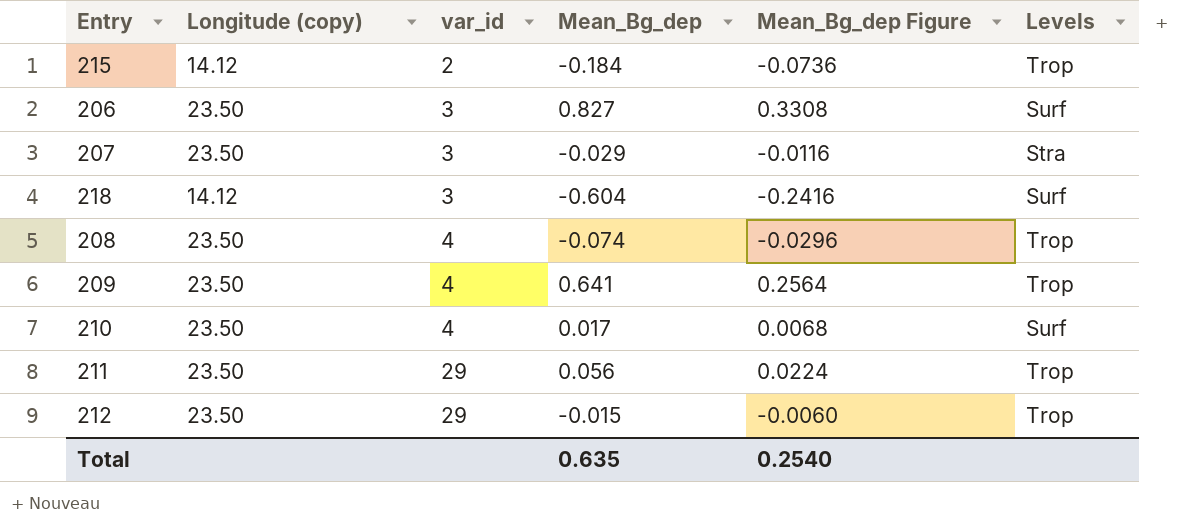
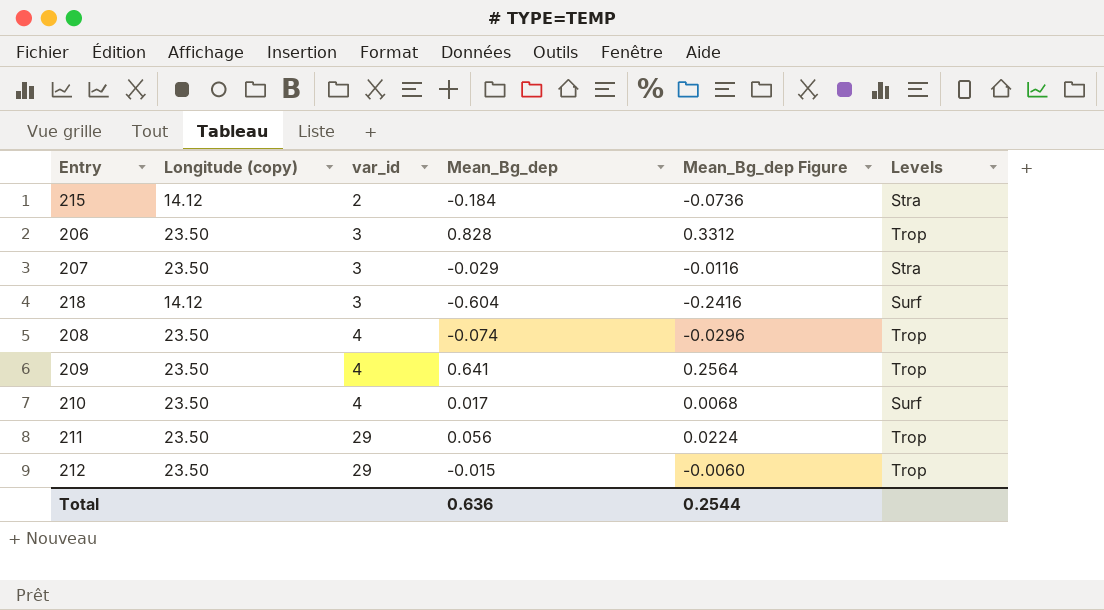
215 | Levels: Trop -> Stra
206 | Mean_Bg_dep: 0.827 -> 0.828
206 | Mean_Bg_dep Figure: 0.3308 -> 0.3312
206 | Levels: Surf -> Trop
Total | Mean_Bg_dep: 0.635 -> 0.636
Total | Mean_Bg_dep Figure: 0.2540 -> 0.2544

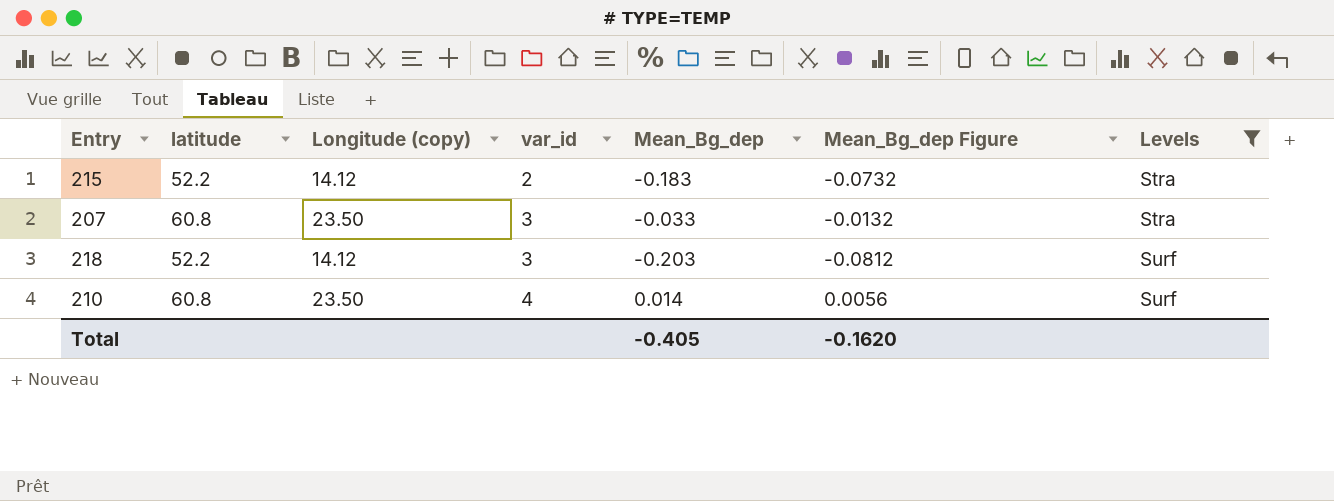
filter: none -> Levels != Trop
column latitude | position: none -> 2
215 | Mean_Bg_dep: -0.184 -> -0.183
215 | Mean_Bg_dep Figure: -0.0736 -> -0.0732
207 | Mean_Bg_dep: -0.029 -> -0.033
207 | Mean_Bg_dep Figure: -0.0116 -> -0.0132
218 | Mean_Bg_dep: -0.604 -> -0.203
218 | Mean_Bg_dep Figure: -0.2416 -> -0.0812
210 | Mean_Bg_dep: 0.017 -> 0.014
210 | Mean_Bg_dep Figure: 0.0068 -> 0.0056
Total | Mean_Bg_dep: 0.636 -> -0.405
Total | Mean_Bg_dep Figure: 0.2544 -> -0.1620

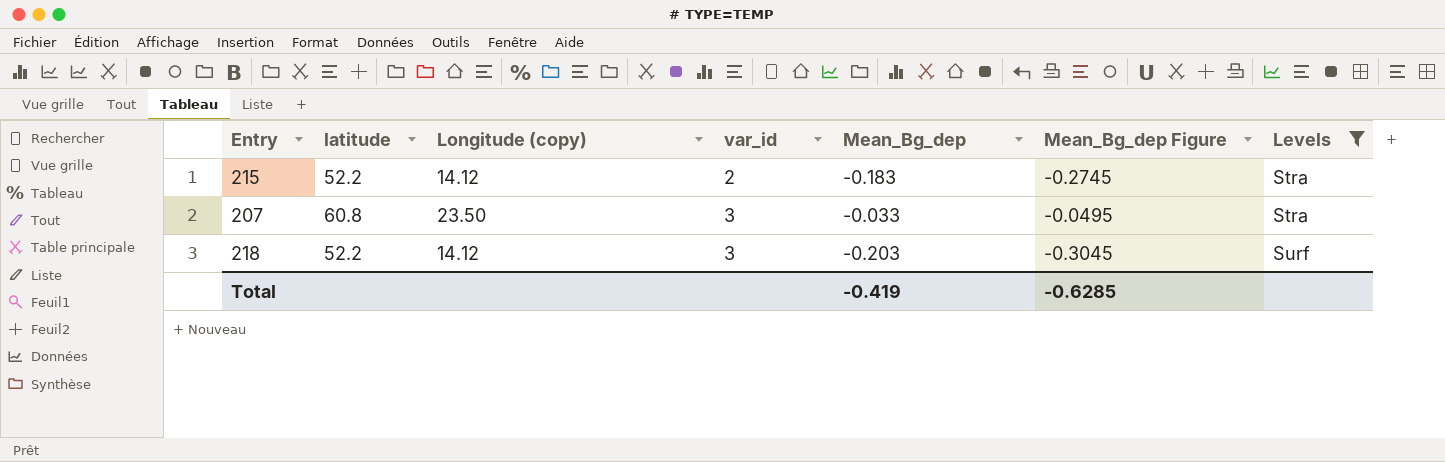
column Mean_Bg_dep Figure | formula: [Mean_Bg_dep] * 0.4 -> [Mean_Bg_dep] * 1.5
row 210: 60.8 | 23.50 | 4 | 0.014 | 0.0056 | Surf -> none
Total | Mean_Bg_dep: -0.405 -> -0.419
Total | Mean_Bg_dep Figure: -0.1620 -> -0.6285

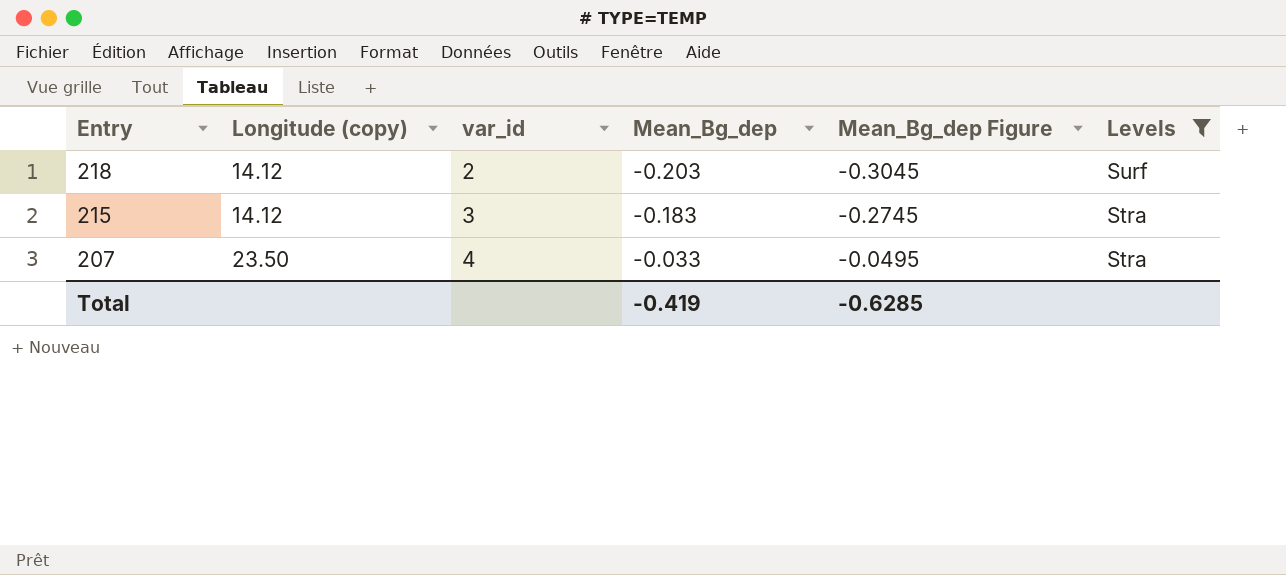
row order: var_id ascending -> Entry descending
column latitude | position: 2 -> none
218 | var_id: 3 -> 2
215 | var_id: 2 -> 3
207 | var_id: 3 -> 4

